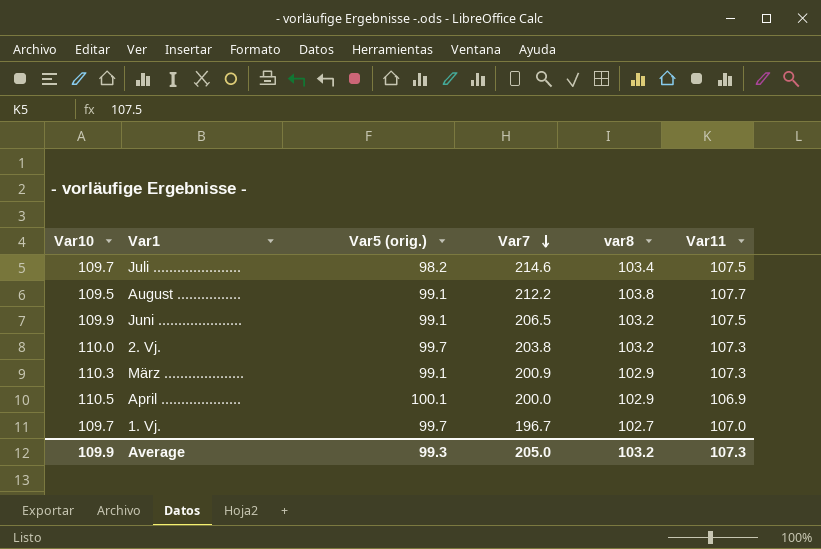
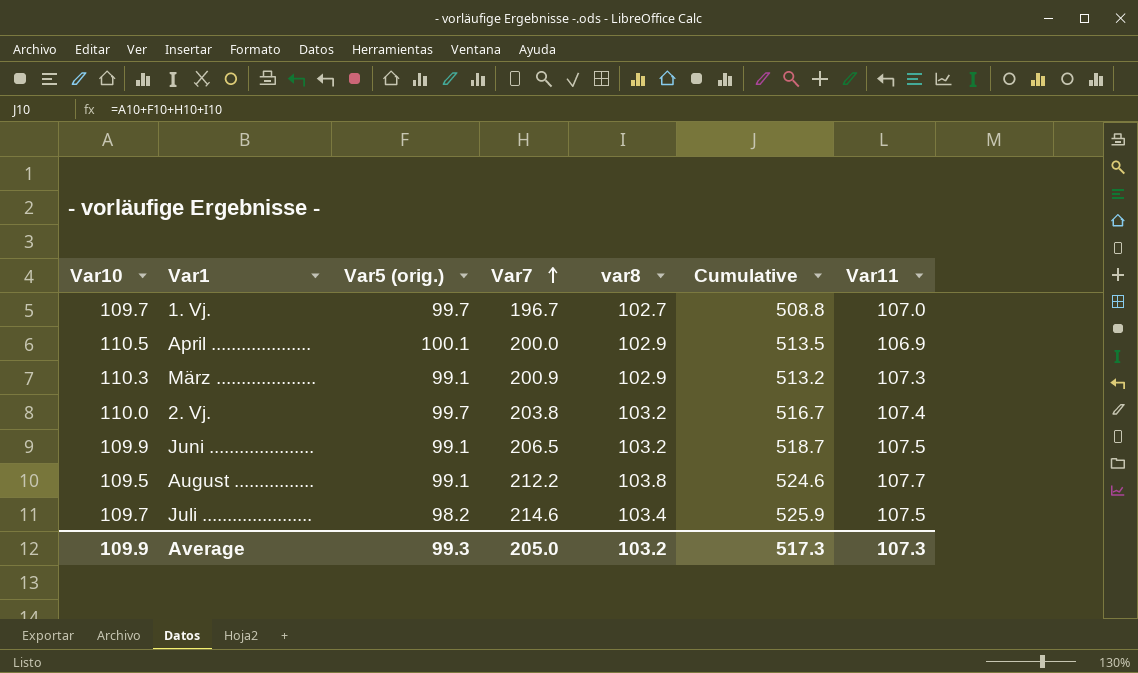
row order: Var7 descending -> Var7 ascending
column Cumulative | formula: none -> [Var10] + [Var5 (orig.)] + [Var7] + [var8]
2. Vj. | Var11: 107.3 -> 107.4

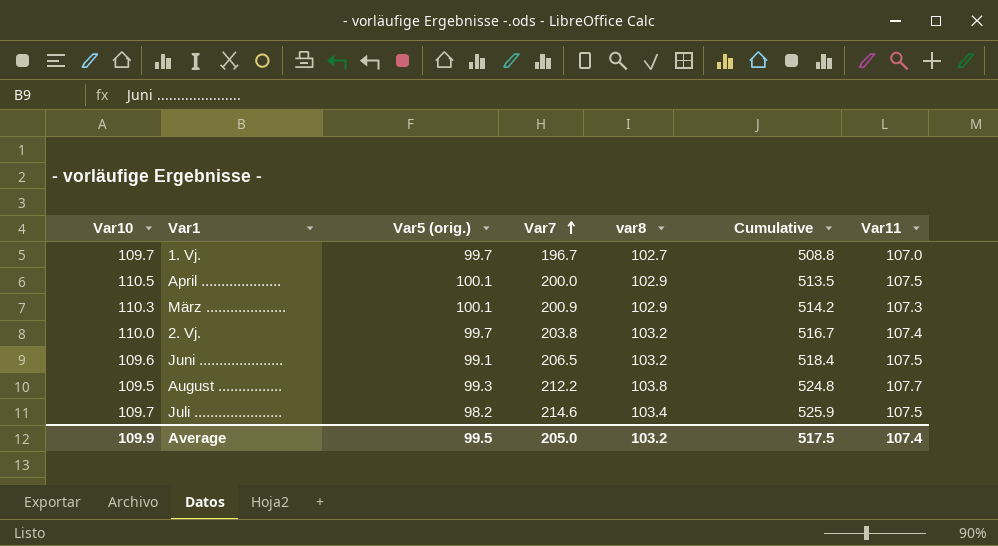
April .................... | Var11: 106.9 -> 107.5
März .................... | Var5 (orig.): 99.1 -> 100.1
März .................... | Cumulative: 513.2 -> 514.2
Juni ..................... | Var10: 109.9 -> 109.6
Juni ..................... | Cumulative: 518.7 -> 518.4
August ................ | Var5 (orig.): 99.1 -> 99.3
August ................ | Cumulative: 524.6 -> 524.8
Average | Var5 (orig.): 99.3 -> 99.5
Average | Cumulative: 517.3 -> 517.5
Average | Var11: 107.3 -> 107.4

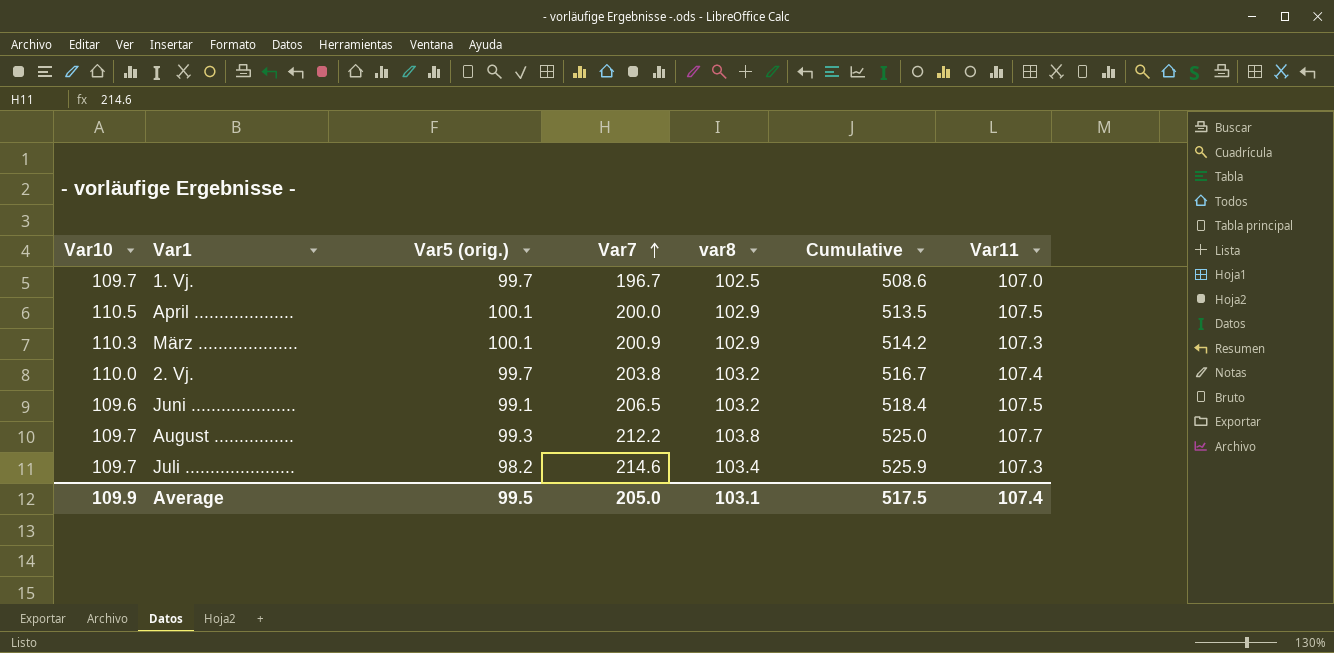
1. Vj. | var8: 102.7 -> 102.5
1. Vj. | Cumulative: 508.8 -> 508.6
August ................ | Var10: 109.5 -> 109.7
August ................ | Cumulative: 524.8 -> 525.0
Juli ...................... | Var11: 107.5 -> 107.3
Average | var8: 103.2 -> 103.1

